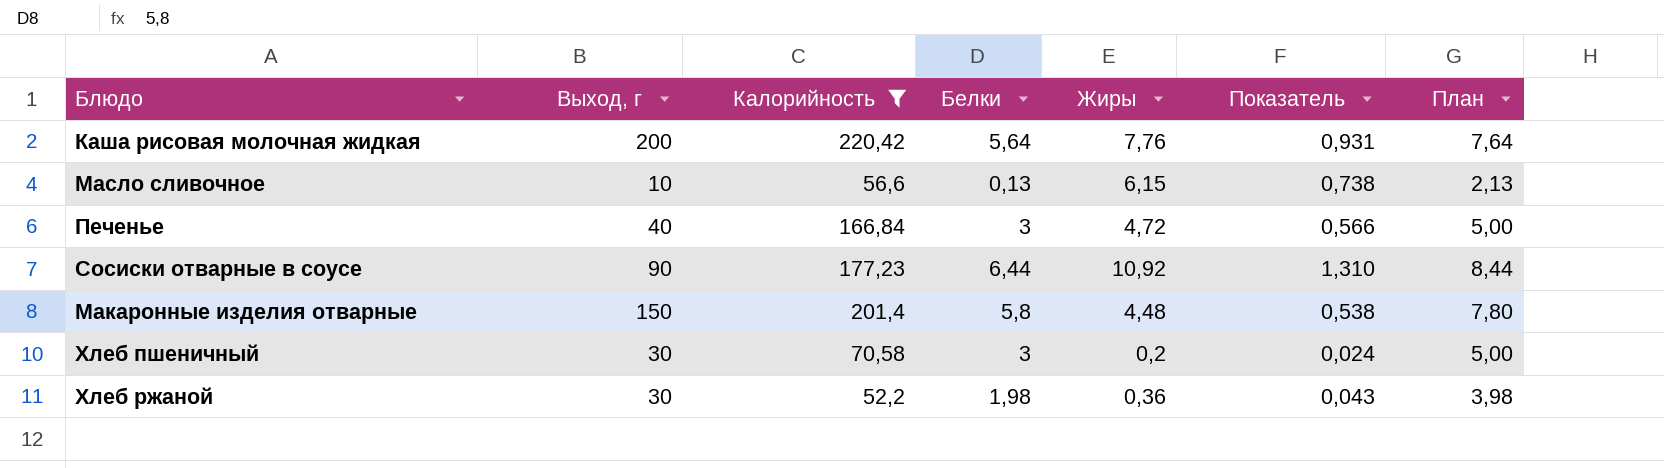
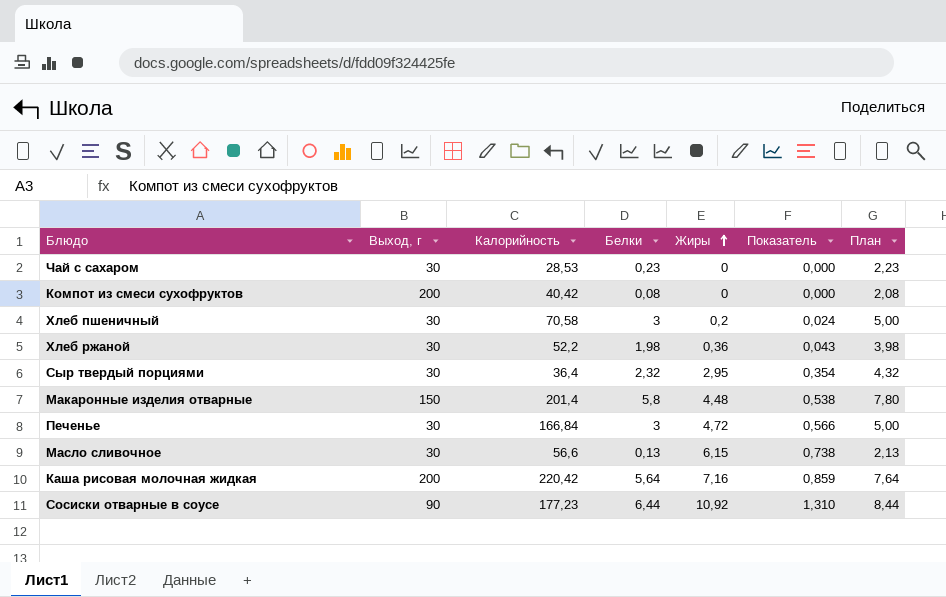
filter: Калорийность >= 52,2 -> none
row order: none -> Жиры ascending
Печенье | Выход, г: 40 -> 30
Масло сливочное | Выход, г: 10 -> 30
Каша рисовая молочная жидкая | Жиры: 7,76 -> 7,16
Каша рисовая молочная жидкая | Показатель: 0,931 -> 0,859

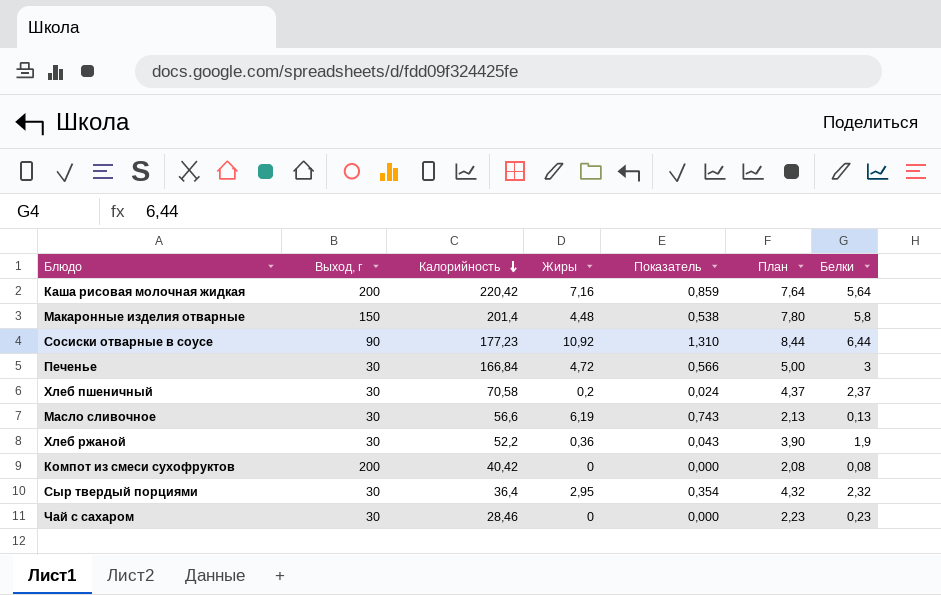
row order: Жиры ascending -> Калорийность descending
column Белки | position: 4 -> 7
Хлеб пшеничный | План: 5,00 -> 4,37
Хлеб пшеничный | Белки: 3 -> 2,37
Масло сливочное | Жиры: 6,15 -> 6,19
Масло сливочное | Показатель: 0,738 -> 0,743
Хлеб ржаной | План: 3,98 -> 3,90
Хлеб ржаной | Белки: 1,98 -> 1,9
Чай с сахаром | Калорийность: 28,53 -> 28,46

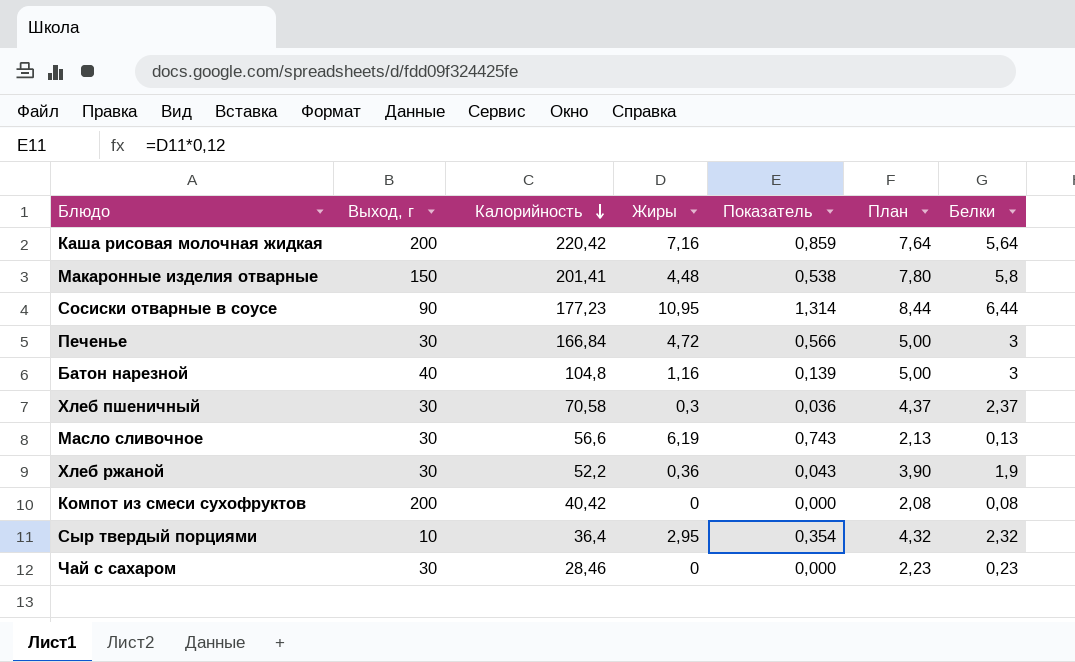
Макаронные изделия отварные | Калорийность: 201,4 -> 201,41
Сосиски отварные в соусе | Жиры: 10,92 -> 10,95
Сосиски отварные в соусе | Показатель: 1,310 -> 1,314
row Батон нарезной: none -> 40 | 104,8 | 1,16 | 0,139 | 5,00 | 3
Хлеб пшеничный | Жиры: 0,2 -> 0,3
Хлеб пшеничный | Показатель: 0,024 -> 0,036
Сыр твердый порциями | Выход, г: 30 -> 10

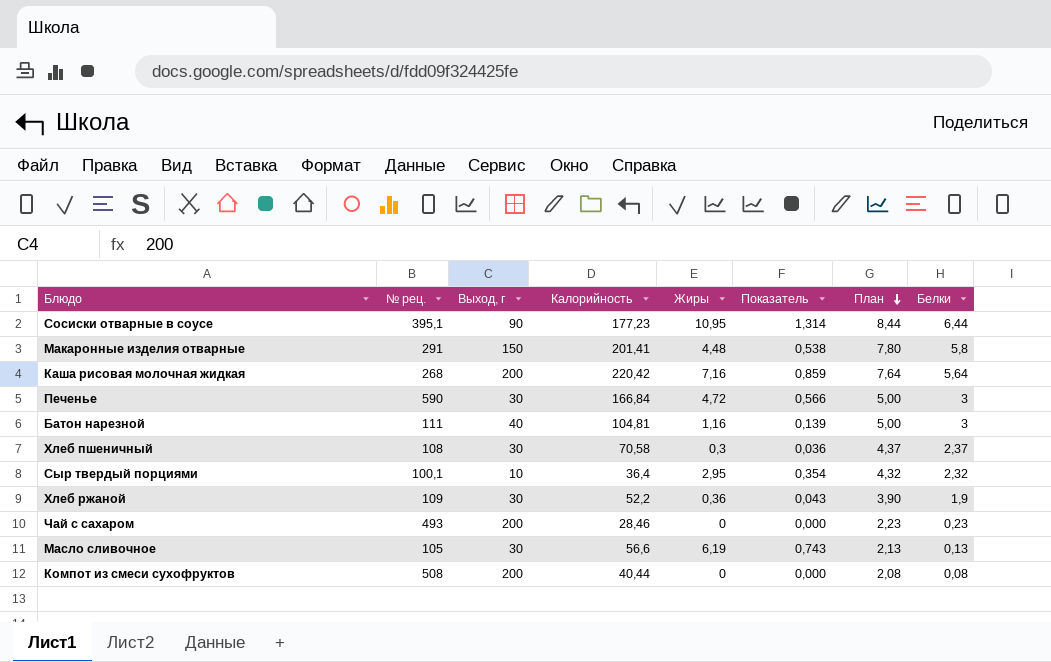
row order: Калорийность descending -> План descending
column № рец. | position: none -> 2
Батон нарезной | Калорийность: 104,8 -> 104,81
Чай с сахаром | Выход, г: 30 -> 200
Компот из смеси сухофруктов | Калорийность: 40,42 -> 40,44

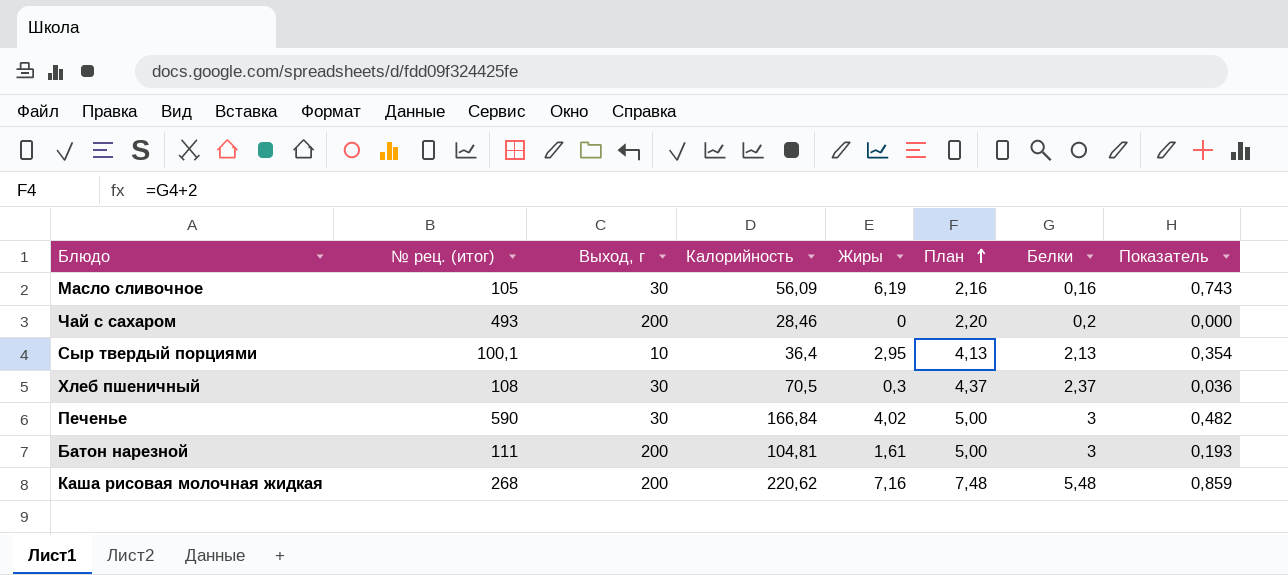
row order: План descending -> План ascending
column name: № рец. -> № рец. (итог)
column Показатель | position: 6 -> 8
row Сосиски отварные в соусе: 395,1 | 90 | 177,23 | 10,95 | 1,314 | 8,44 | 6,44 -> none
row Макаронные изделия отварные: 291 | 150 | 201,41 | 4,48 | 0,538 | 7,80 | 5,8 -> none
row Хлеб ржаной: 109 | 30 | 52,2 | 0,36 | 0,043 | 3,90 | 1,9 -> none
row Компот из смеси сухофруктов: 508 | 200 | 40,44 | 0 | 0,000 | 2,08 | 0,08 -> none
Масло сливочное | Калорийность: 56,6 -> 56,09
Масло сливочное | План: 2,13 -> 2,16
Масло сливочное | Белки: 0,13 -> 0,16
Чай с сахаром | План: 2,23 -> 2,20
Чай с сахаром | Белки: 0,23 -> 0,2
Сыр твердый порциями | План: 4,32 -> 4,13
Сыр твердый порциями | Белки: 2,32 -> 2,13
Хлеб пшеничный | Калорийность: 70,58 -> 70,5
Печенье | Жиры: 4,72 -> 4,02
Печенье | Показатель: 0,566 -> 0,482
Батон нарезной | Выход, г: 40 -> 200
Батон нарезной | Жиры: 1,16 -> 1,61
Батон нарезной | Показатель: 0,139 -> 0,193
Каша рисовая молочная жидкая | Калорийность: 220,42 -> 220,62
Каша рисовая молочная жидкая | План: 7,64 -> 7,48
Каша рисовая молочная жидкая | Белки: 5,64 -> 5,48

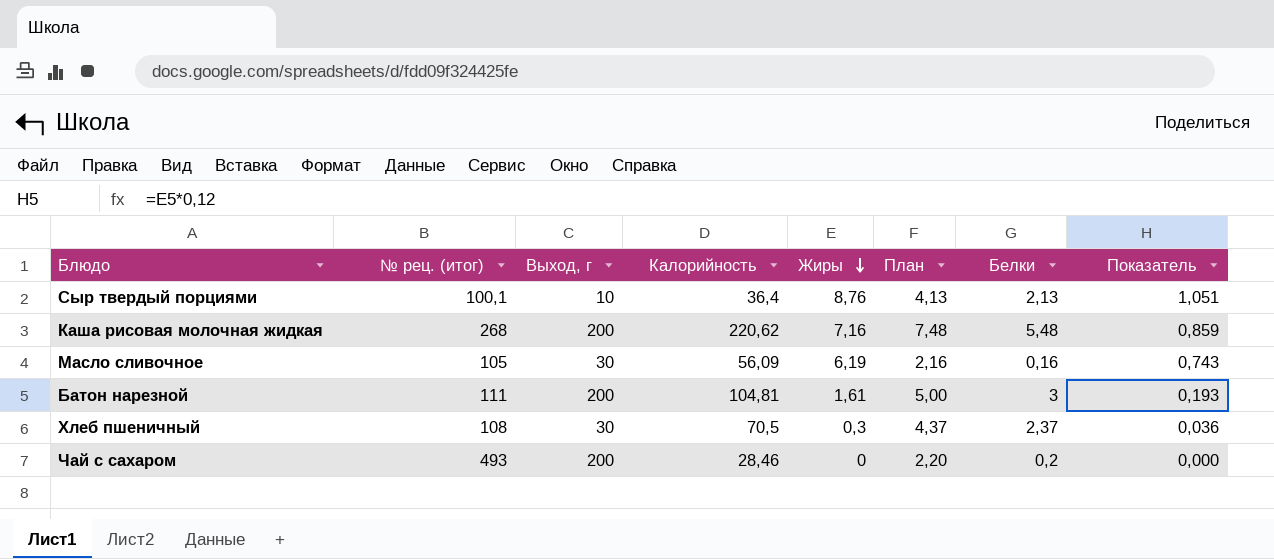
row order: План ascending -> Жиры descending
row Печенье: 590 | 30 | 166,84 | 4,02 | 5,00 | 3 | 0,482 -> none
Сыр твердый порциями | Жиры: 2,95 -> 8,76
Сыр твердый порциями | Показатель: 0,354 -> 1,051

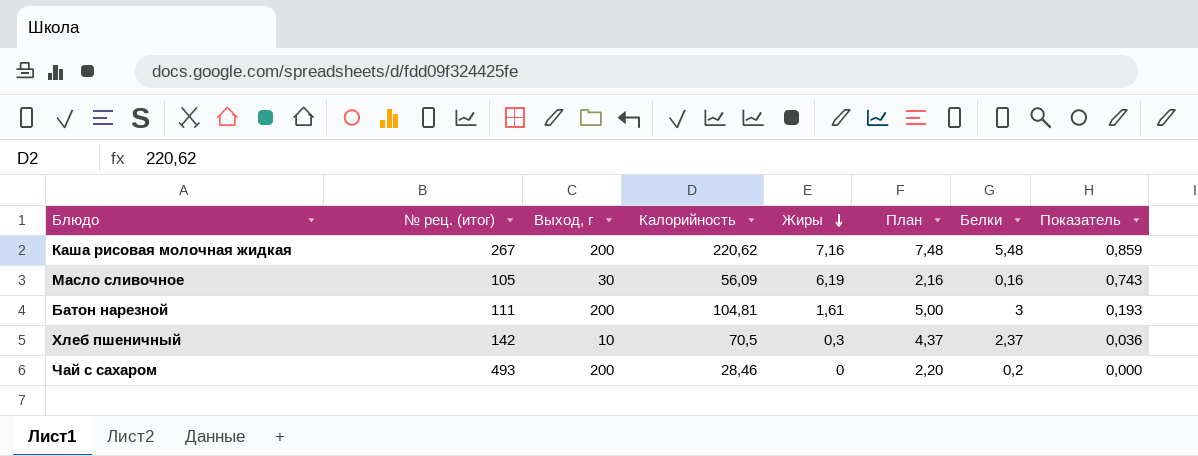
row Сыр твердый порциями: 100,1 | 10 | 36,4 | 8,76 | 4,13 | 2,13 | 1,051 -> none
Каша рисовая молочная жидкая | № рец. (итог): 268 -> 267
Хлеб пшеничный | № рец. (итог): 108 -> 142
Хлеб пшеничный | Выход, г: 30 -> 10

